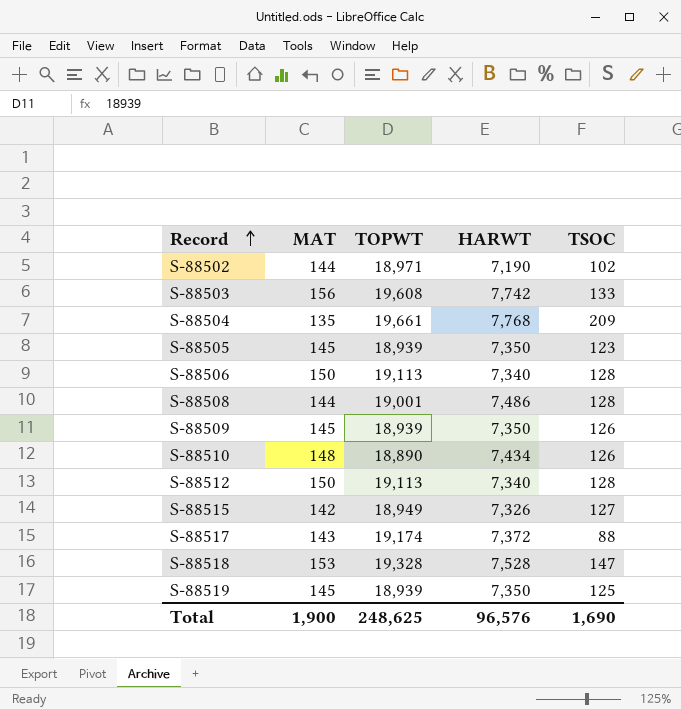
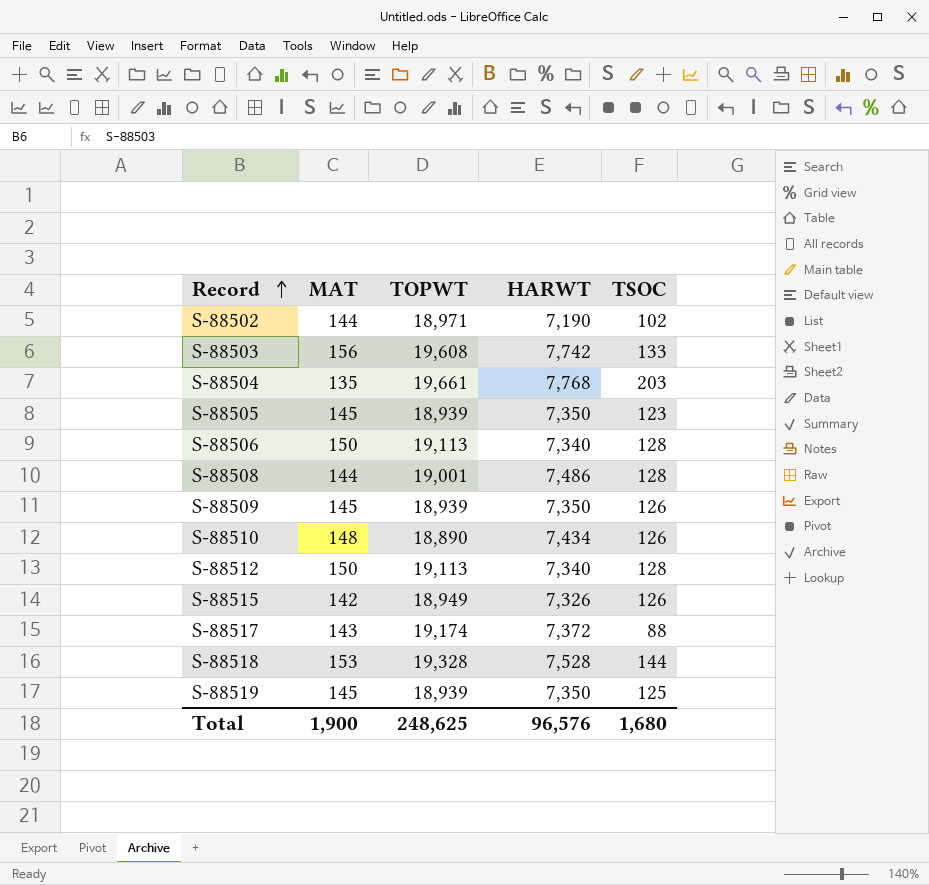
S-88504 | TSOC: 209 -> 203
S-88515 | TSOC: 127 -> 126
S-88518 | TSOC: 147 -> 144
Total | TSOC: 1,690 -> 1,680

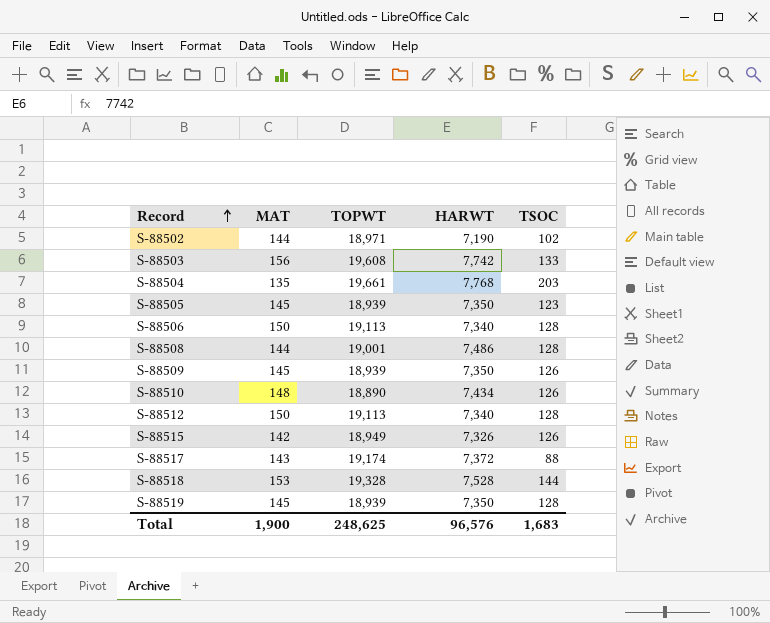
S-88519 | TSOC: 125 -> 128
Total | TSOC: 1,680 -> 1,683

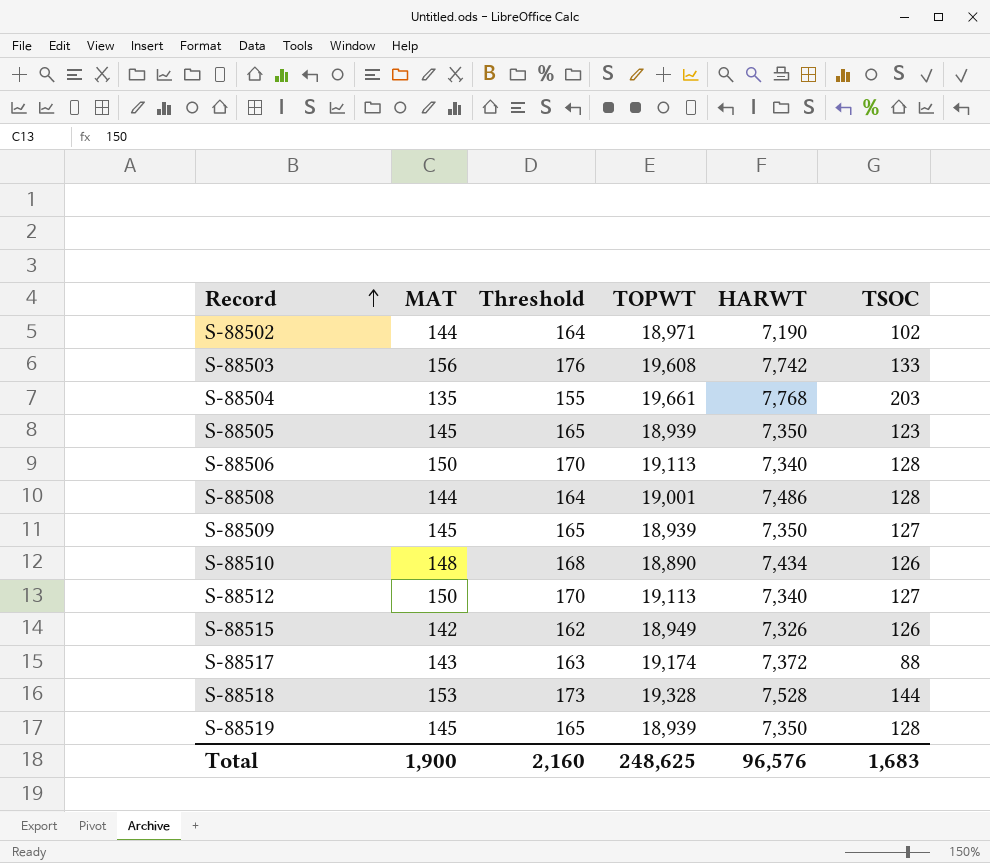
column Threshold | formula: none -> [MAT] + 20
S-88509 | TSOC: 126 -> 127
S-88512 | TSOC: 128 -> 127

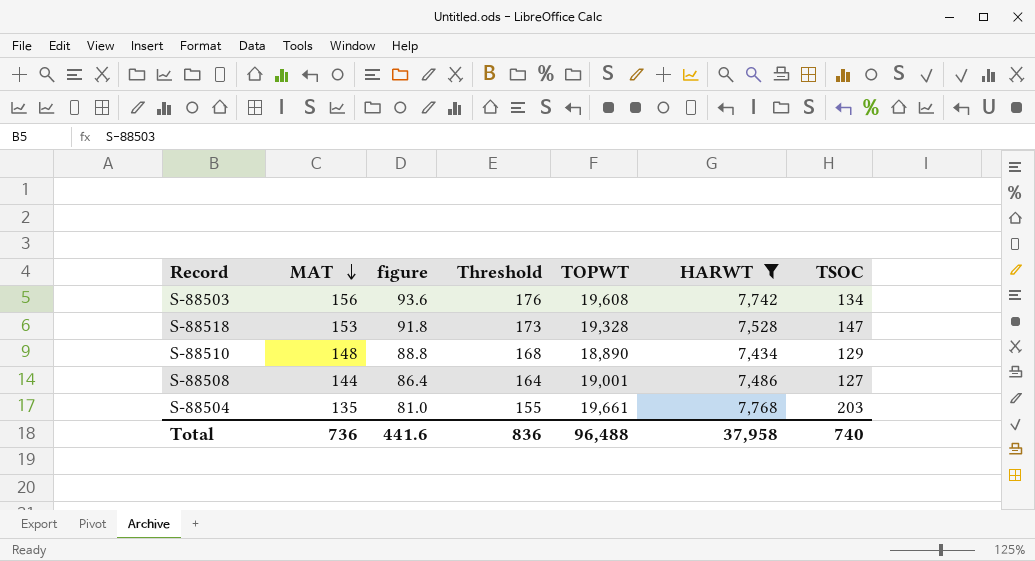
filter: none -> HARWT >= 7,434
row order: Record ascending -> MAT descending
column figure | formula: none -> [MAT] * 0.6
S-88503 | TSOC: 133 -> 134
S-88518 | TSOC: 144 -> 147
S-88510 | TSOC: 126 -> 129
S-88508 | TSOC: 128 -> 127
Total | MAT: 1,900 -> 736
Total | Threshold: 2,160 -> 836
Total | TOPWT: 248,625 -> 96,488
Total | HARWT: 96,576 -> 37,958
Total | TSOC: 1,683 -> 740

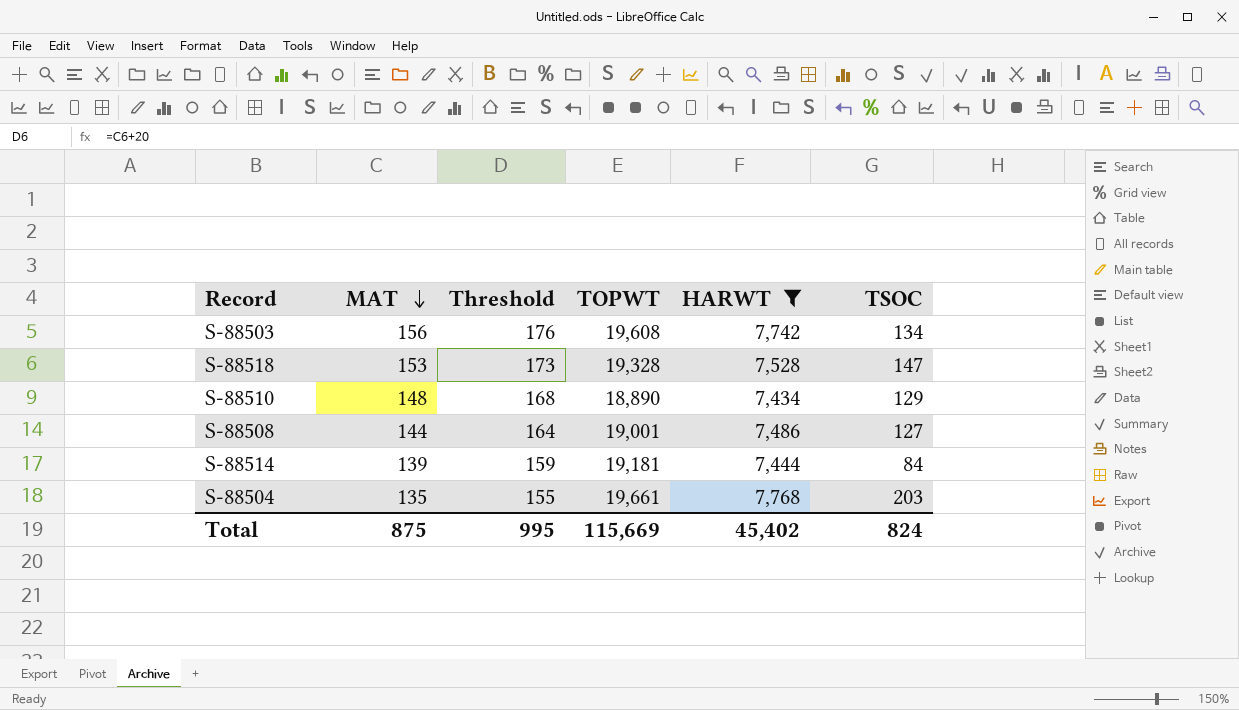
column figure | formula: [MAT] * 0.6 -> none
row S-88514: none -> 139 | 159 | 19,181 | 7,444 | 84
Total | MAT: 736 -> 875
Total | Threshold: 836 -> 995
Total | TOPWT: 96,488 -> 115,669
Total | HARWT: 37,958 -> 45,402
Total | TSOC: 740 -> 824

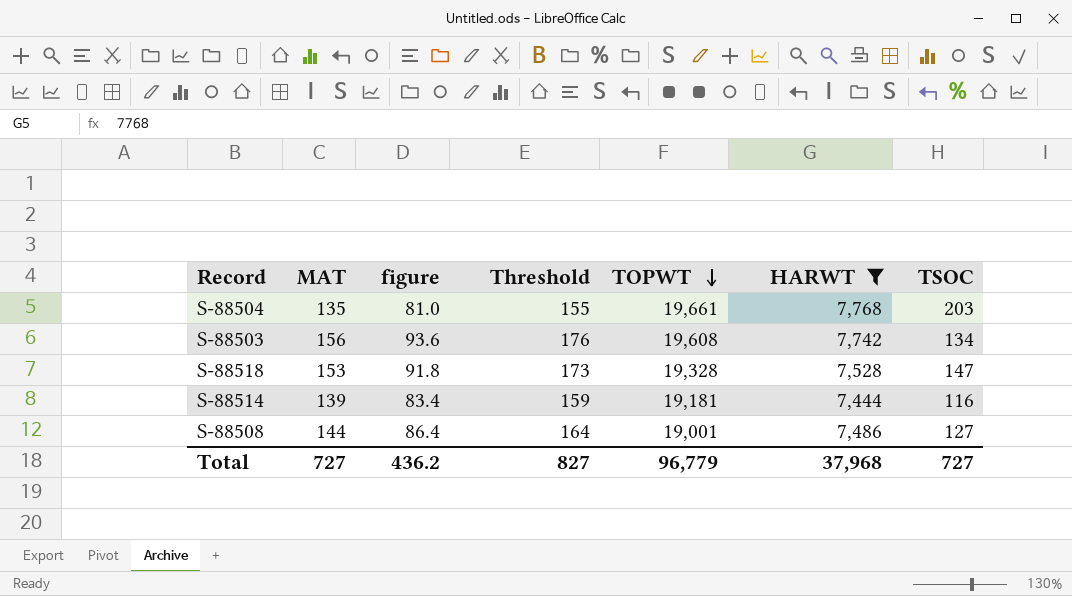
row order: MAT descending -> TOPWT descending
column figure | formula: none -> [MAT] * 0.6
row S-88510: 148 | 168 | 18,890 | 7,434 | 129 -> none
S-88514 | TSOC: 84 -> 116
Total | MAT: 875 -> 727
Total | Threshold: 995 -> 827
Total | TOPWT: 115,669 -> 96,779
Total | HARWT: 45,402 -> 37,968
Total | TSOC: 824 -> 727

